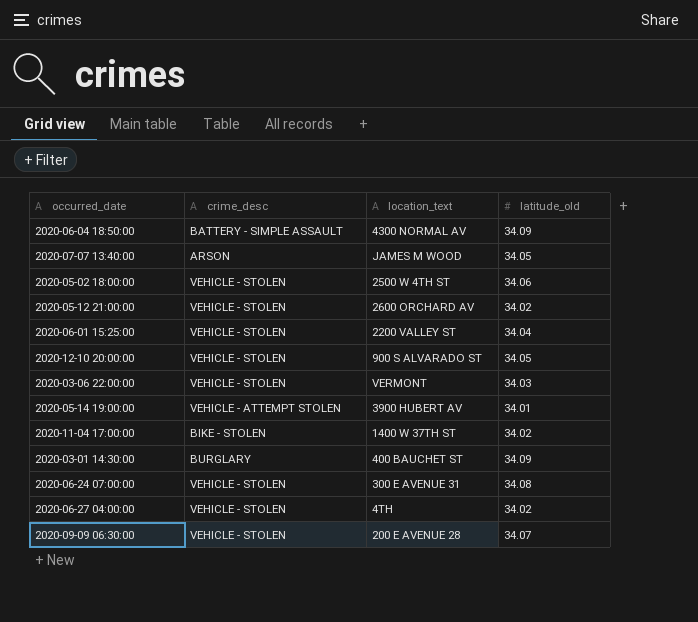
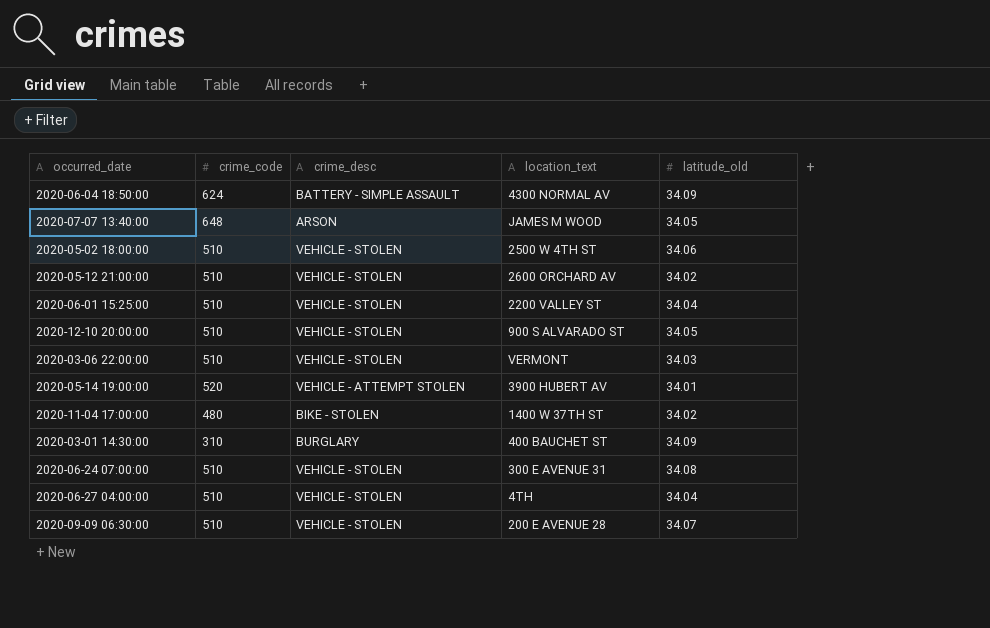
column crime_code | position: none -> 2
2020-06-27 04:00:00 | latitude_old: 34.02 -> 34.04

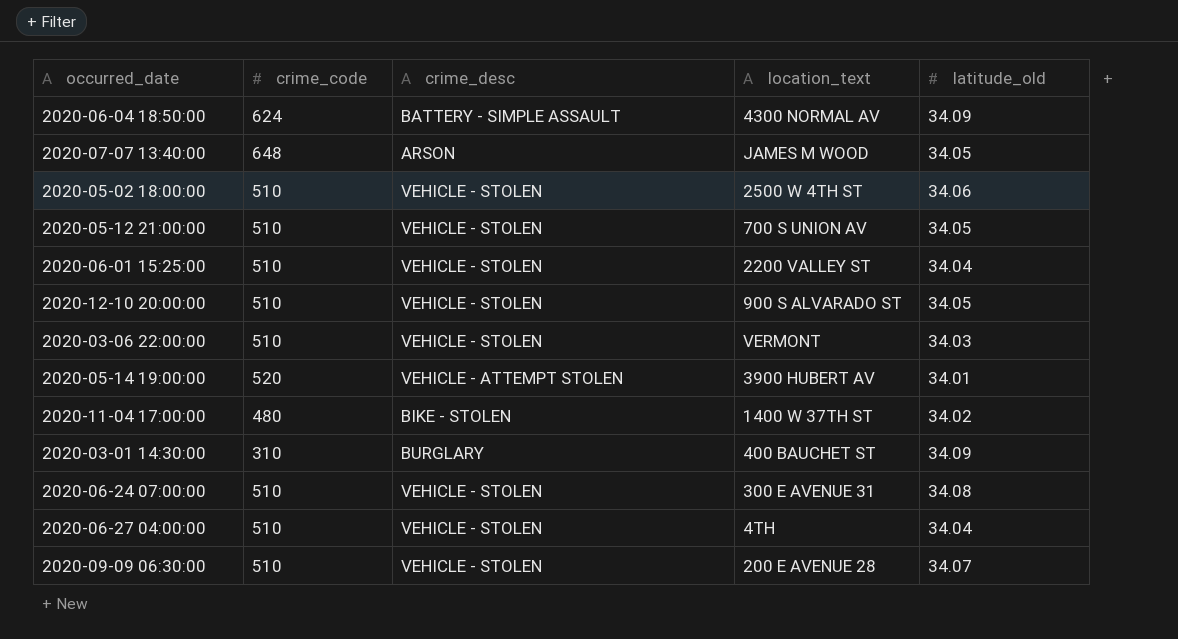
2020-05-12 21:00:00 | location_text: 2600 ORCHARD AV -> 700 S UNION AV
2020-05-12 21:00:00 | latitude_old: 34.02 -> 34.05

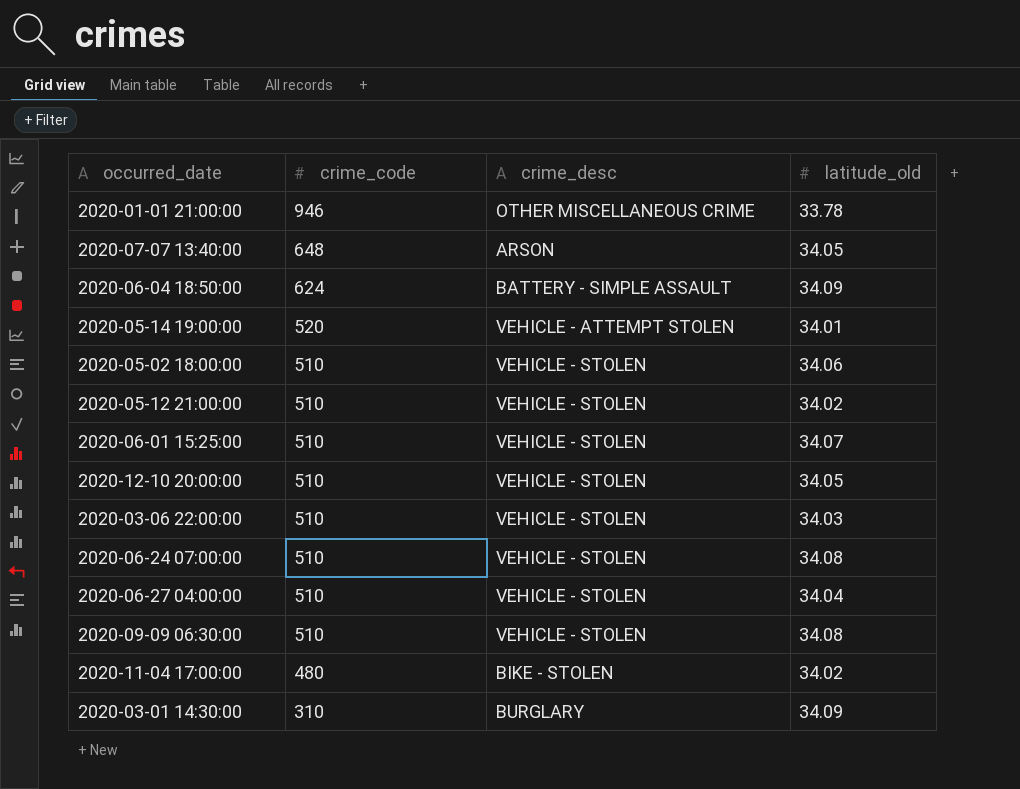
row order: none -> crime_code descending
column location_text | position: 4 -> none
row 2020-01-01 21:00:00: none -> 946 | OTHER MISCELLANEOUS CRIME | 33.78
2020-05-12 21:00:00 | latitude_old: 34.05 -> 34.02
2020-06-01 15:25:00 | latitude_old: 34.04 -> 34.07
2020-09-09 06:30:00 | latitude_old: 34.07 -> 34.08

